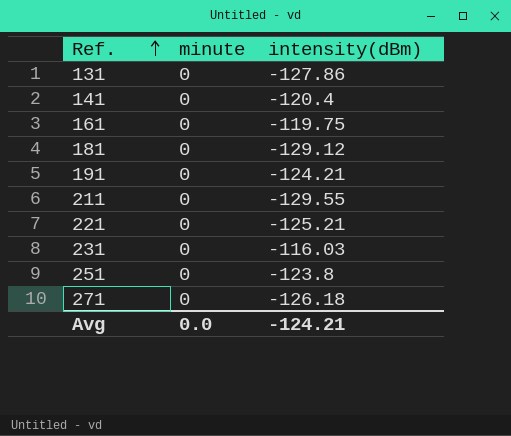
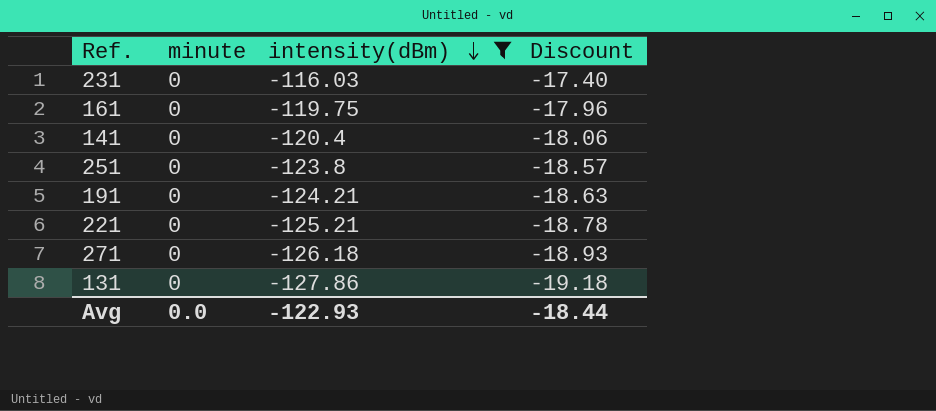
filter: none -> intensity(dBm) >= -127.86
row order: Ref. ascending -> intensity(dBm) descending
column Discount | formula: none -> [intensity(dBm)] * 0.15
Avg | intensity(dBm): -124.21 -> -122.93

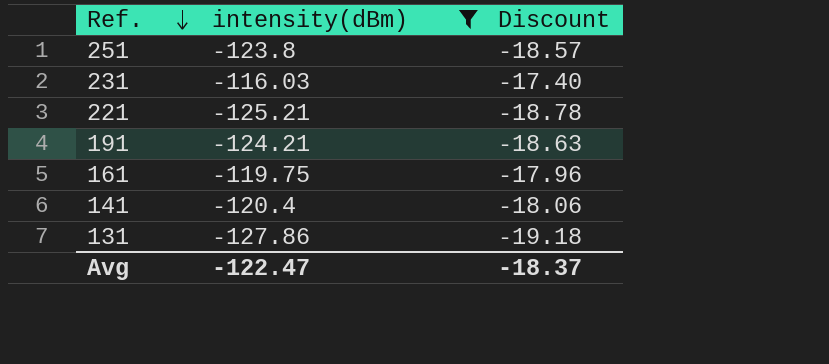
row order: intensity(dBm) descending -> Ref. descending
column minute | position: 2 -> none
row 271: 0 | -126.18 | -18.93 -> none
Avg | intensity(dBm): -122.93 -> -122.47
Avg | Discount: -18.44 -> -18.37

